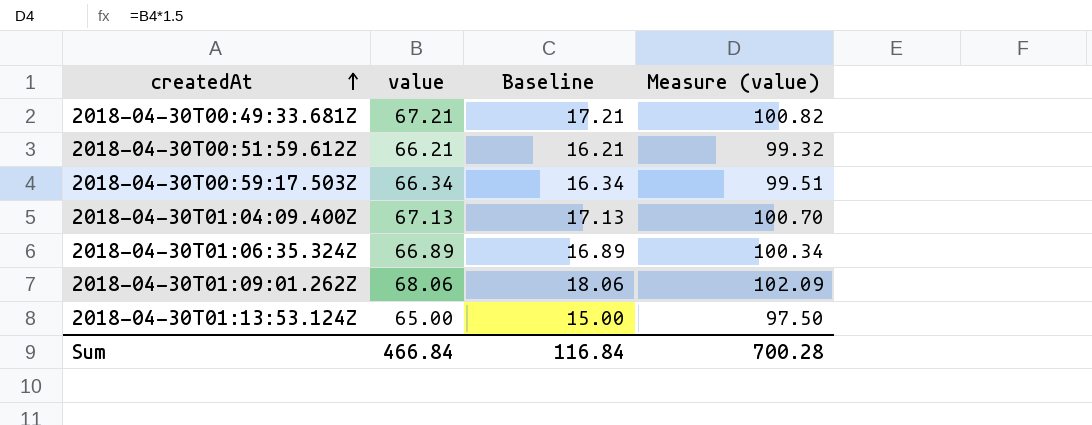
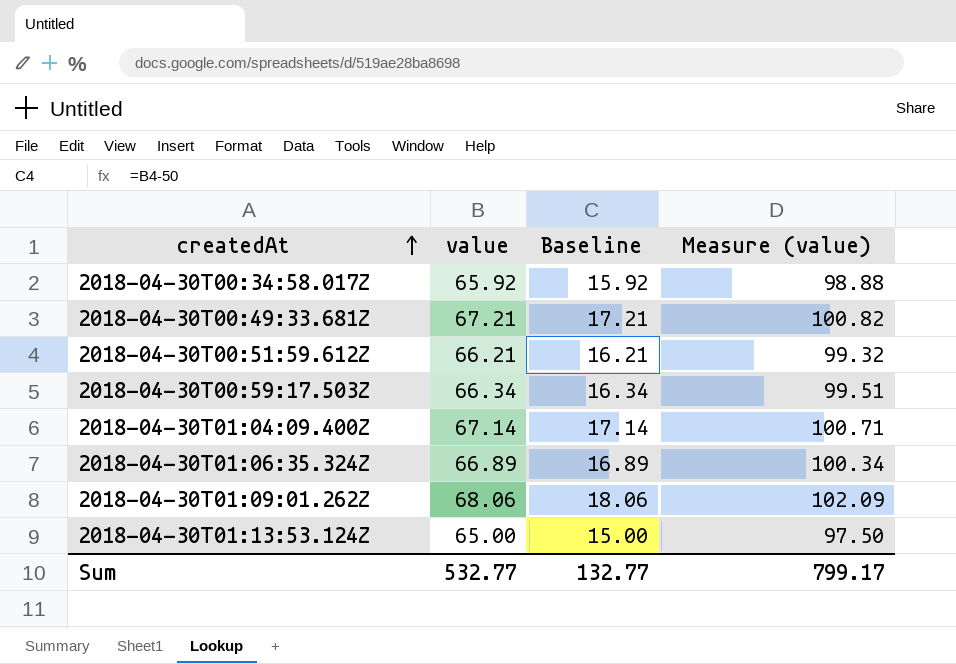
row 2018-04-30T00:34:58.017Z: none -> 65.92 | 15.92 | 98.88
2018-04-30T01:04:09.400Z | value: 67.13 -> 67.14
2018-04-30T01:04:09.400Z | Baseline: 17.13 -> 17.14
2018-04-30T01:04:09.400Z | Measure (value): 100.70 -> 100.71
Sum | value: 466.84 -> 532.77
Sum | Baseline: 116.84 -> 132.77
Sum | Measure (value): 700.28 -> 799.17

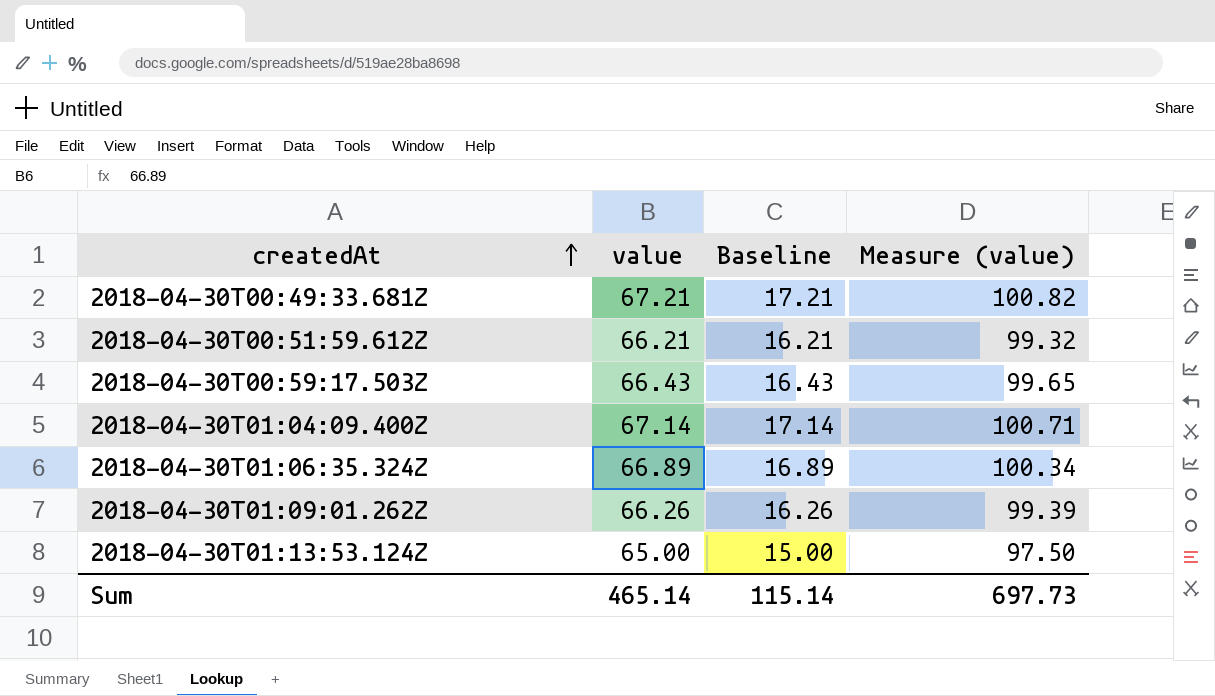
row 2018-04-30T00:34:58.017Z: 65.92 | 15.92 | 98.88 -> none
2018-04-30T00:59:17.503Z | value: 66.34 -> 66.43
2018-04-30T00:59:17.503Z | Baseline: 16.34 -> 16.43
2018-04-30T00:59:17.503Z | Measure (value): 99.51 -> 99.65
2018-04-30T01:09:01.262Z | value: 68.06 -> 66.26
2018-04-30T01:09:01.262Z | Baseline: 18.06 -> 16.26
2018-04-30T01:09:01.262Z | Measure (value): 102.09 -> 99.39
Sum | value: 532.77 -> 465.14
Sum | Baseline: 132.77 -> 115.14
Sum | Measure (value): 799.17 -> 697.73

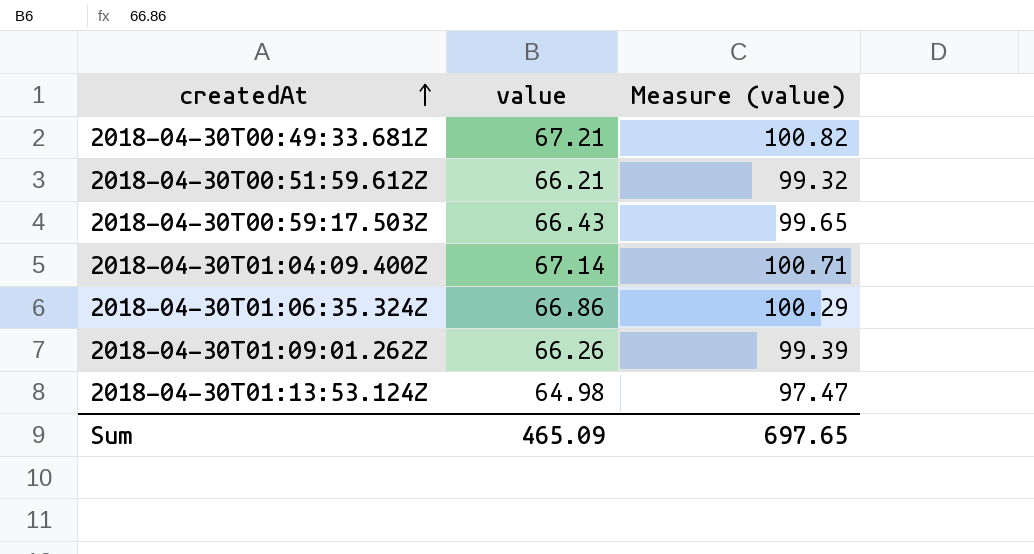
column Baseline | formula: [value] - 50 -> none
2018-04-30T01:06:35.324Z | value: 66.89 -> 66.86
2018-04-30T01:06:35.324Z | Measure (value): 100.34 -> 100.29
2018-04-30T01:13:53.124Z | value: 65.00 -> 64.98
2018-04-30T01:13:53.124Z | Measure (value): 97.50 -> 97.47
Sum | value: 465.14 -> 465.09
Sum | Measure (value): 697.73 -> 697.65

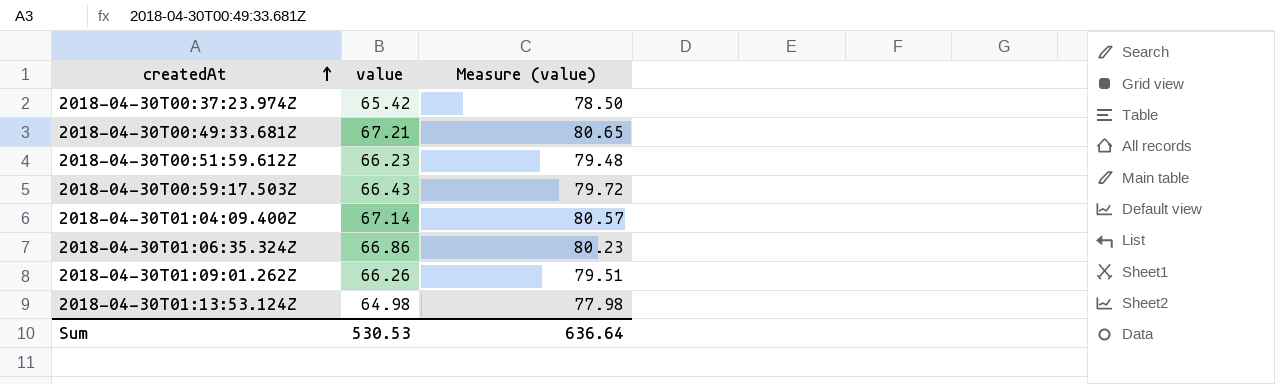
column Measure (value) | formula: [value] * 1.5 -> [value] * 1.2
row 2018-04-30T00:37:23.974Z: none -> 65.42 | 78.50
2018-04-30T00:51:59.612Z | value: 66.21 -> 66.23
Sum | value: 465.09 -> 530.53
Sum | Measure (value): 697.65 -> 636.64

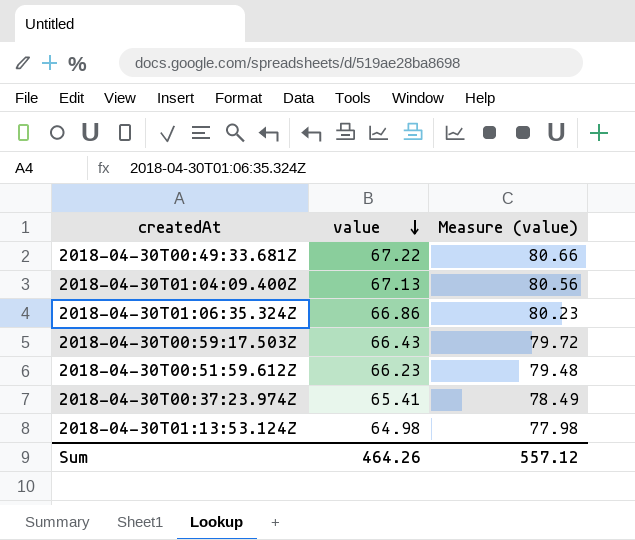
row order: createdAt ascending -> value descending
row 2018-04-30T01:09:01.262Z: 66.26 | 79.51 -> none
2018-04-30T00:49:33.681Z | value: 67.21 -> 67.22
2018-04-30T00:49:33.681Z | Measure (value): 80.65 -> 80.66
2018-04-30T01:04:09.400Z | value: 67.14 -> 67.13
2018-04-30T01:04:09.400Z | Measure (value): 80.57 -> 80.56
2018-04-30T00:37:23.974Z | value: 65.42 -> 65.41
2018-04-30T00:37:23.974Z | Measure (value): 78.50 -> 78.49
Sum | value: 530.53 -> 464.26
Sum | Measure (value): 636.64 -> 557.12

